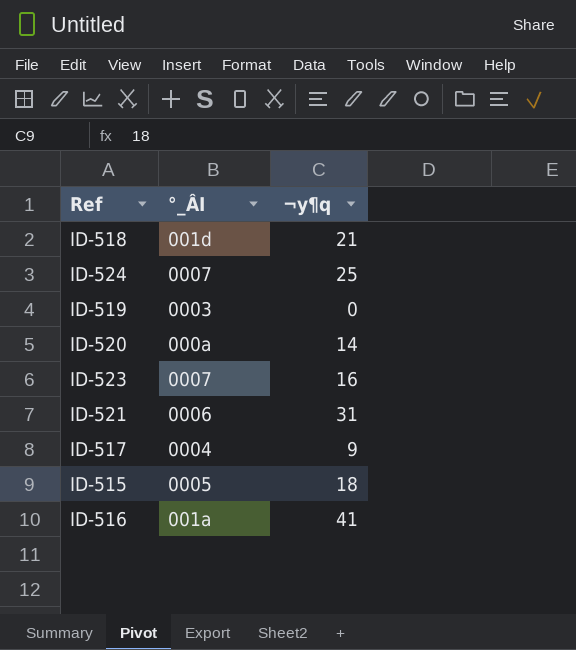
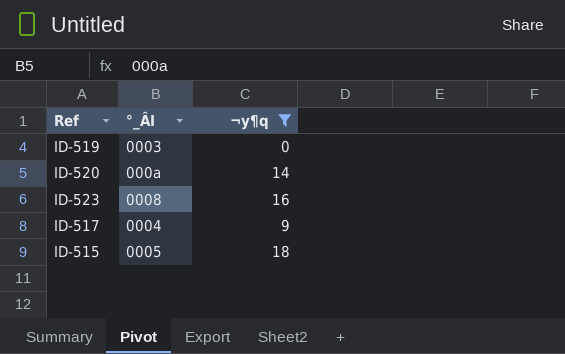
filter: none -> ¬y¶q <= 18
ID-523 | °_ÂI: 0007 -> 0008

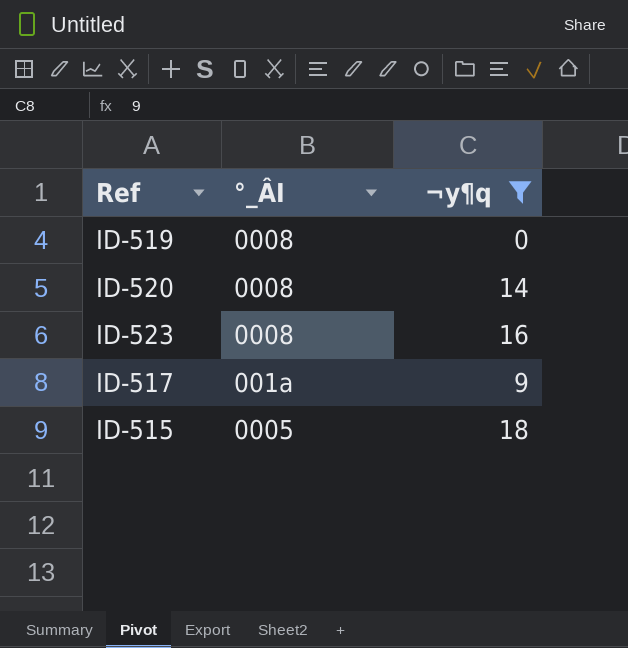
ID-519 | °_ÂI: 0003 -> 0008
ID-520 | °_ÂI: 000a -> 0008
ID-517 | °_ÂI: 0004 -> 001a

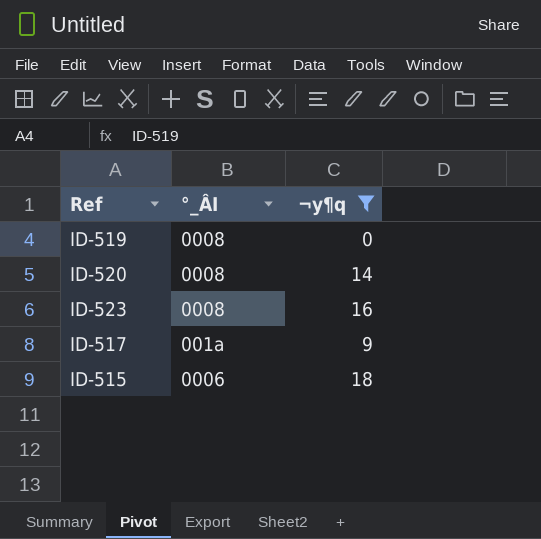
ID-515 | °_ÂI: 0005 -> 0006

